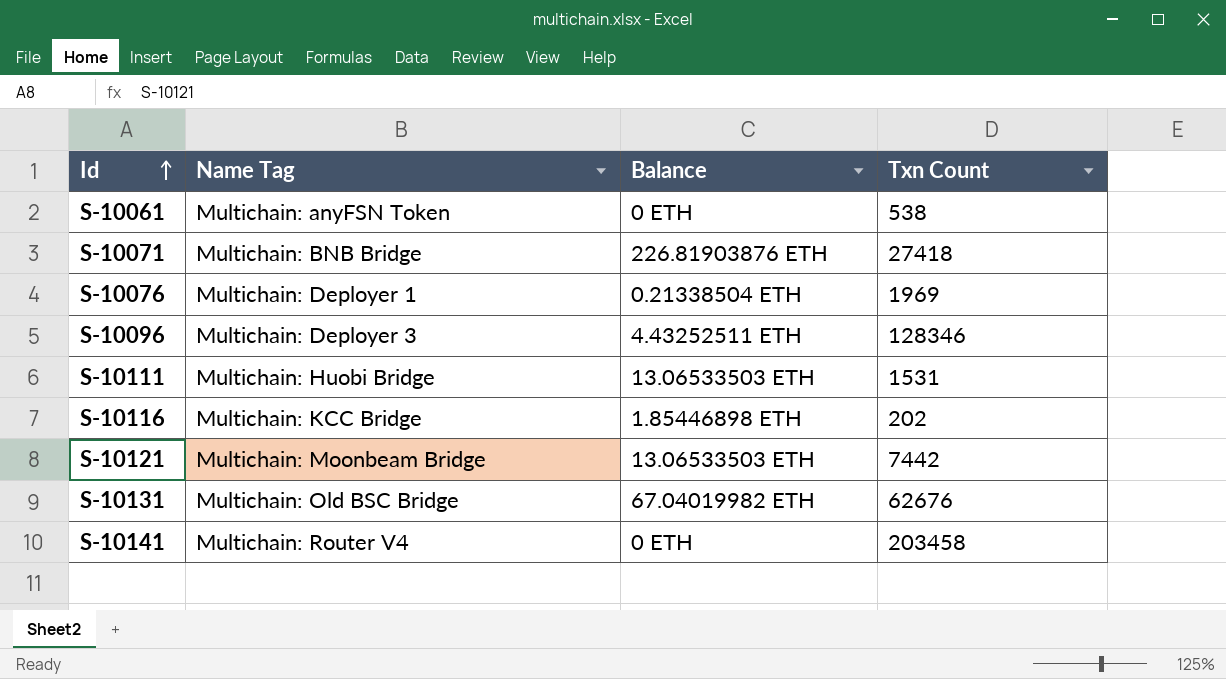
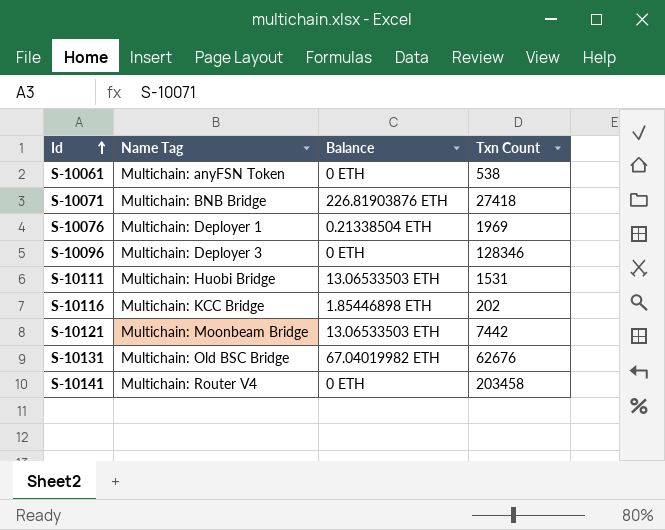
S-10096 | Balance: 4.43252511 ETH -> 0 ETH

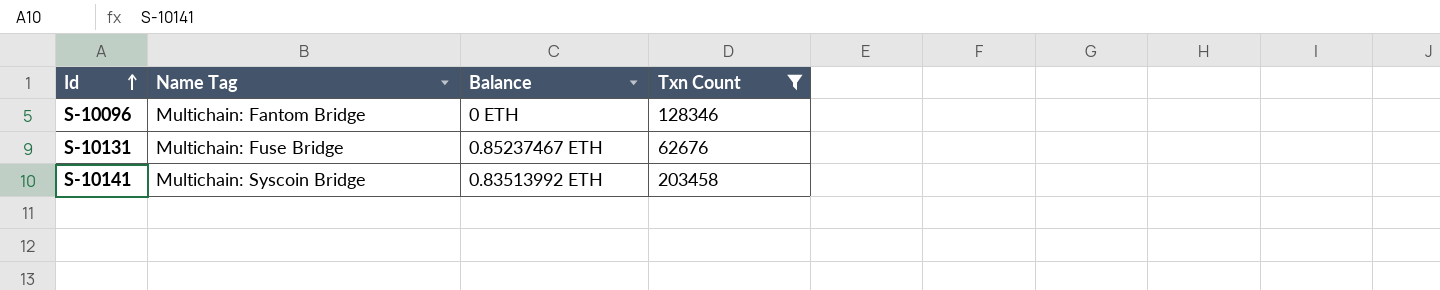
filter: none -> Txn Count >= 62676
S-10096 | Name Tag: Multichain: Deployer 3 -> Multichain: Fantom Bridge
S-10131 | Name Tag: Multichain: Old BSC Bridge -> Multichain: Fuse Bridge
S-10131 | Balance: 67.04019982 ETH -> 0.85237467 ETH
S-10141 | Name Tag: Multichain: Router V4 -> Multichain: Syscoin Bridge
S-10141 | Balance: 0 ETH -> 0.83513992 ETH

